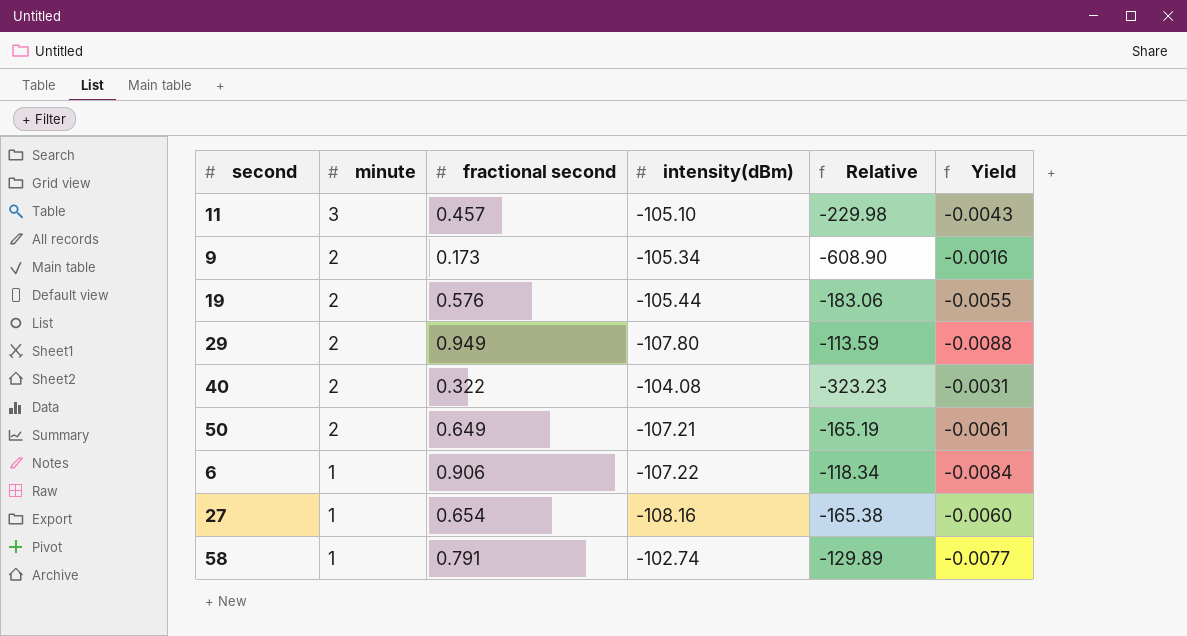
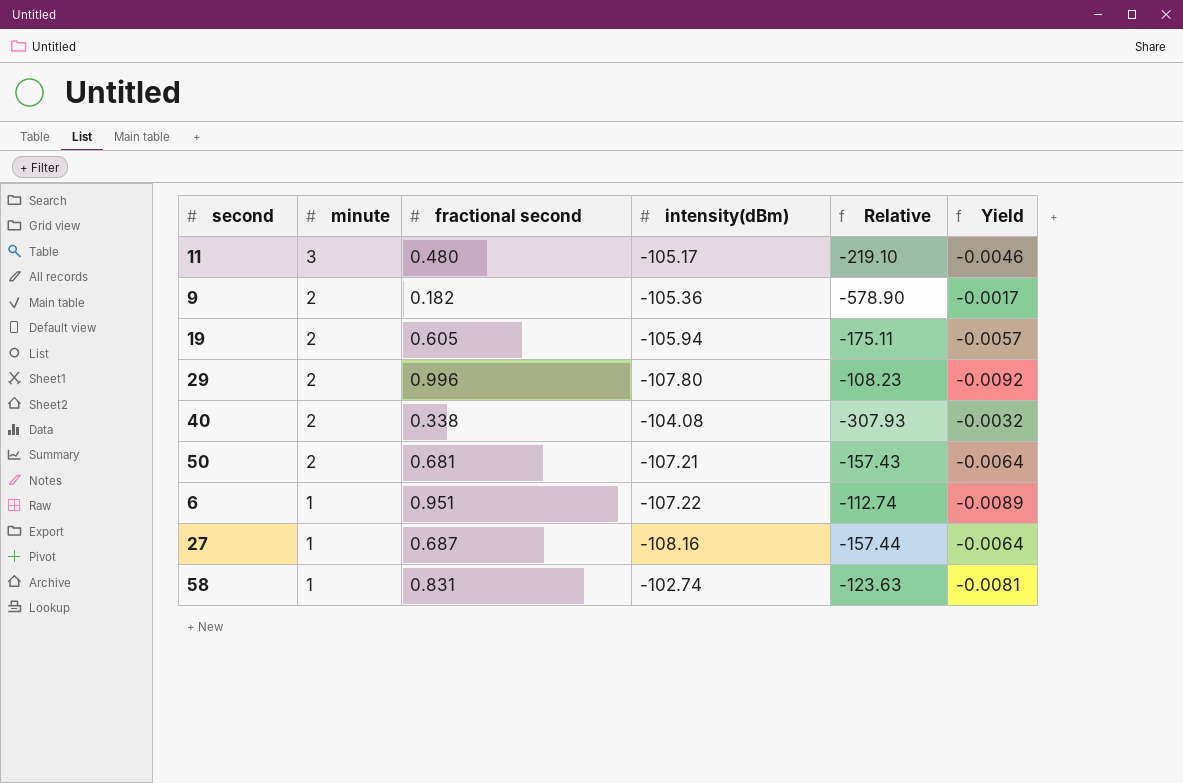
11 | fractional second: 0.457 -> 0.480
11 | intensity(dBm): -105.10 -> -105.17
11 | Relative: -229.98 -> -219.10
11 | Yield: -0.0043 -> -0.0046
9 | fractional second: 0.173 -> 0.182
9 | intensity(dBm): -105.34 -> -105.36
9 | Relative: -608.90 -> -578.90
9 | Yield: -0.0016 -> -0.0017
19 | fractional second: 0.576 -> 0.605
19 | intensity(dBm): -105.44 -> -105.94
19 | Relative: -183.06 -> -175.11
19 | Yield: -0.0055 -> -0.0057
29 | fractional second: 0.949 -> 0.996
29 | Relative: -113.59 -> -108.23
29 | Yield: -0.0088 -> -0.0092
40 | fractional second: 0.322 -> 0.338
40 | Relative: -323.23 -> -307.93
40 | Yield: -0.0031 -> -0.0032
50 | fractional second: 0.649 -> 0.681
50 | Relative: -165.19 -> -157.43
50 | Yield: -0.0061 -> -0.0064
6 | fractional second: 0.906 -> 0.951
6 | Relative: -118.34 -> -112.74
6 | Yield: -0.0084 -> -0.0089
27 | fractional second: 0.654 -> 0.687
27 | Relative: -165.38 -> -157.44
27 | Yield: -0.0060 -> -0.0064
58 | fractional second: 0.791 -> 0.831
58 | Relative: -129.89 -> -123.63
58 | Yield: -0.0077 -> -0.0081

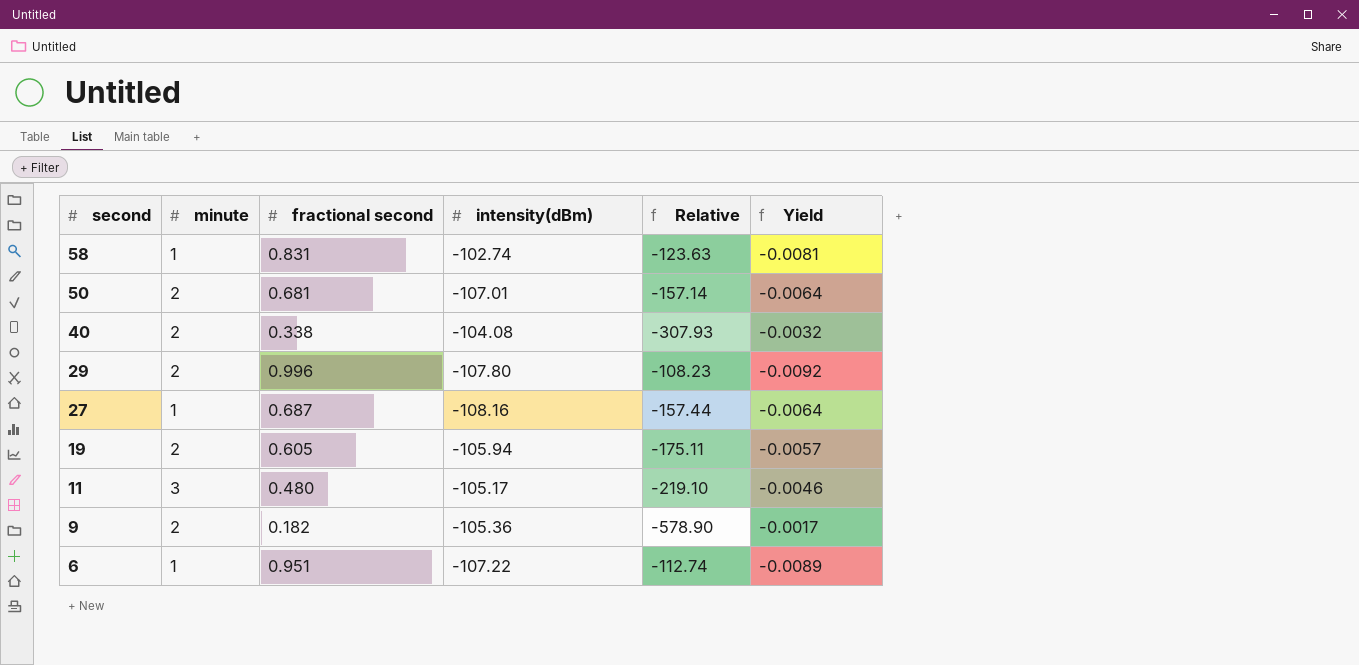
row order: minute descending -> second descending
50 | intensity(dBm): -107.21 -> -107.01
50 | Relative: -157.43 -> -157.14

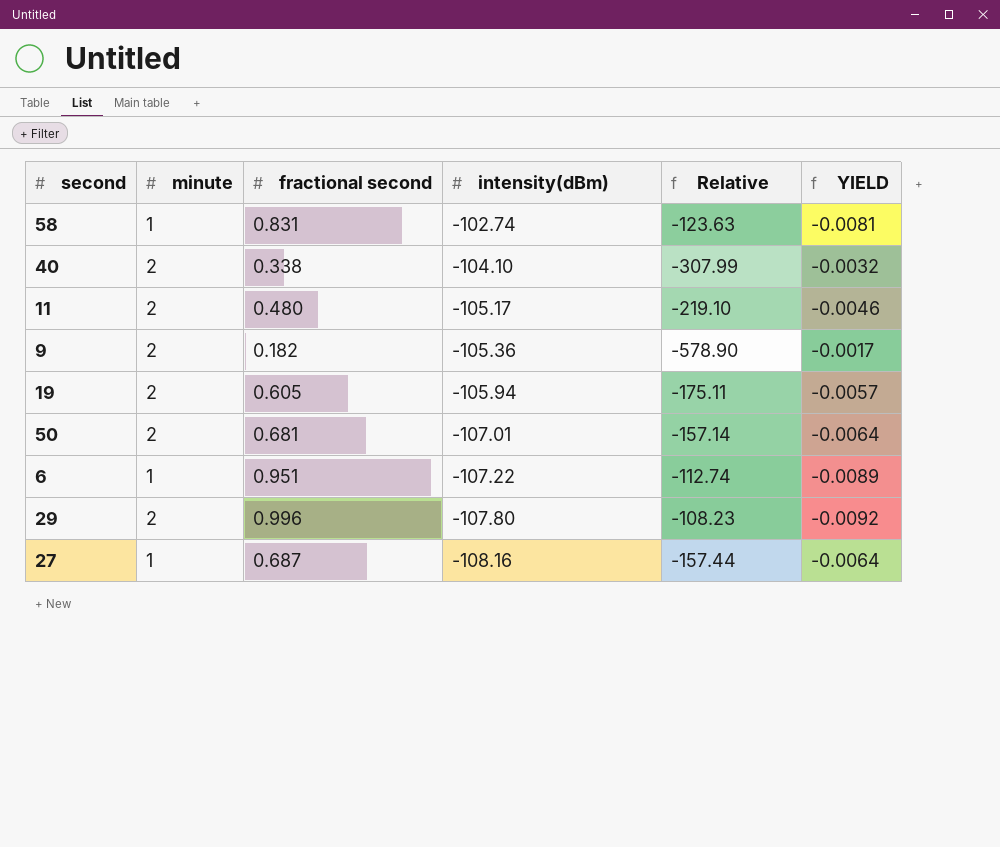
row order: second descending -> intensity(dBm) descending
column name: Yield -> YIELD
40 | intensity(dBm): -104.08 -> -104.10
40 | Relative: -307.93 -> -307.99
11 | minute: 3 -> 2

